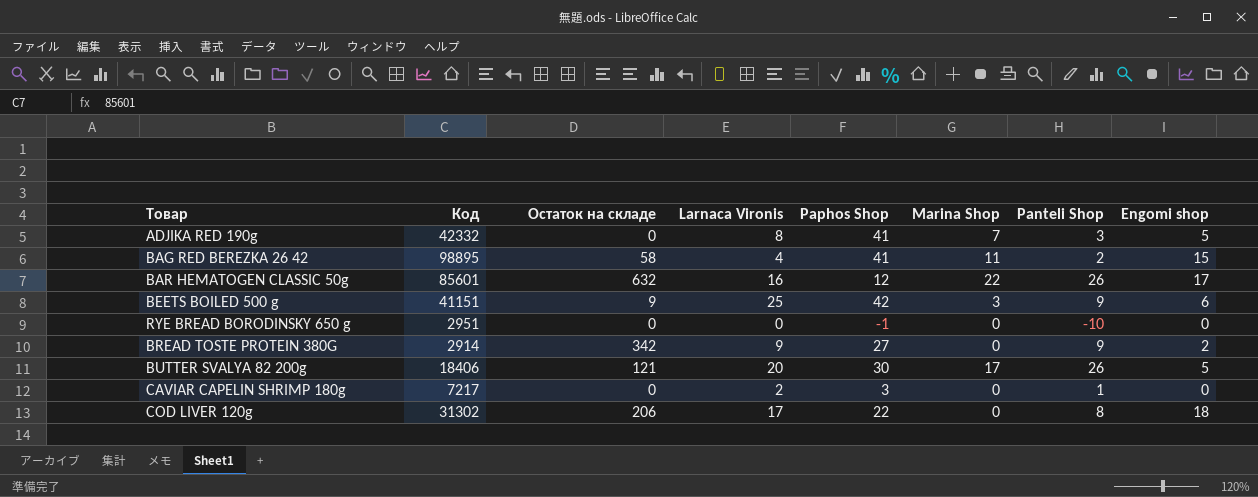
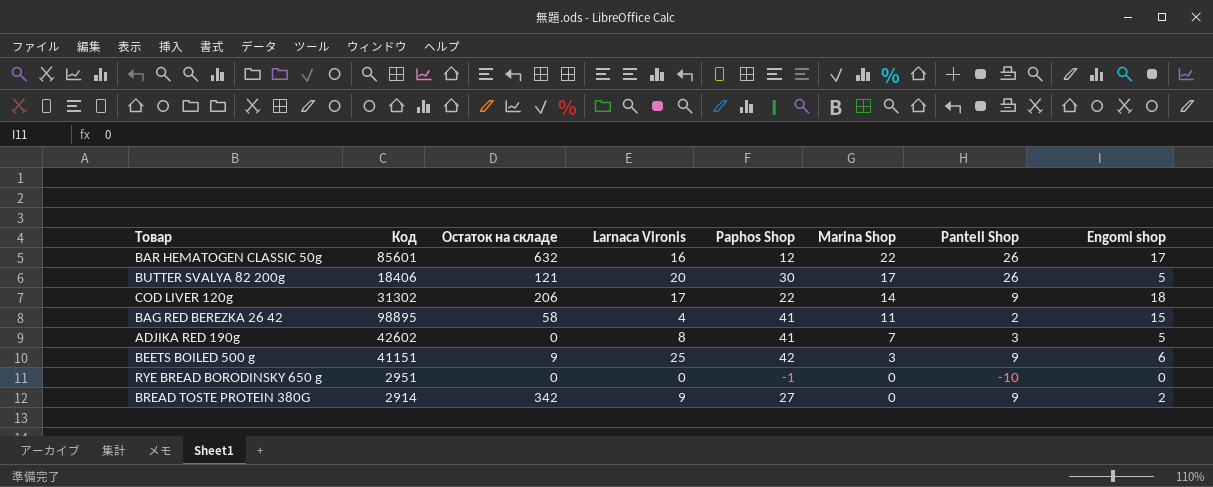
row order: none -> Marina Shop descending
row CAVIAR CAPELIN SHRIMP 180g: 7217 | 0 | 2 | 3 | 0 | 1 | 0 -> none
COD LIVER 120g | Marina Shop: 0 -> 14
COD LIVER 120g | Panteli Shop: 8 -> 9
ADJIKA RED 190g | Код: 42332 -> 42602

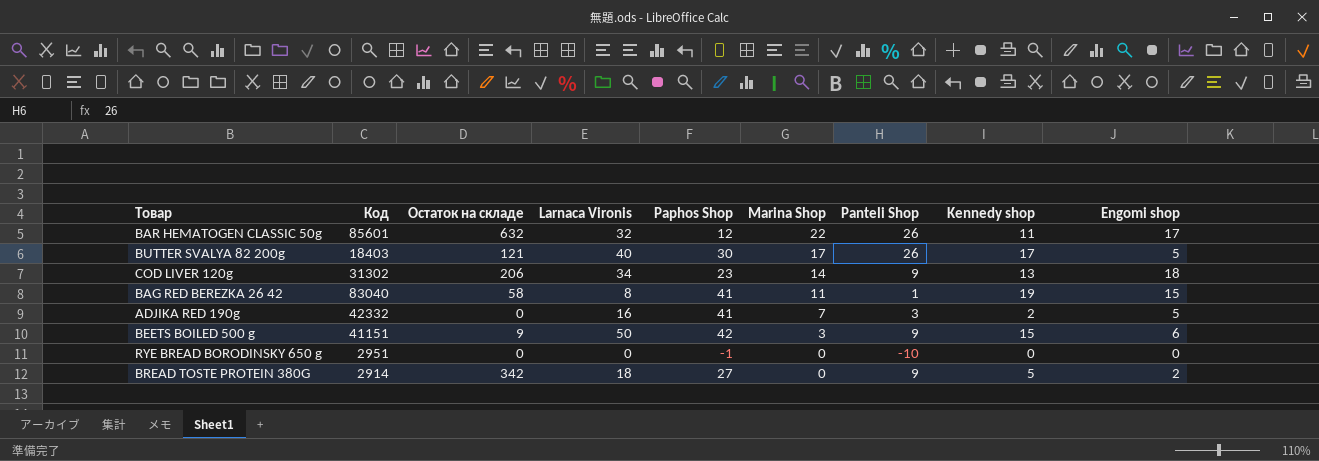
column Kennedy shop | position: none -> 8
BAR HEMATOGEN CLASSIC 50g | Larnaca Vironis: 16 -> 32
BUTTER SVALYA 82 200g | Код: 18406 -> 18403
BUTTER SVALYA 82 200g | Larnaca Vironis: 20 -> 40
COD LIVER 120g | Larnaca Vironis: 17 -> 34
COD LIVER 120g | Paphos Shop: 22 -> 23
BAG RED BEREZKA 26 42 | Код: 98895 -> 83040
BAG RED BEREZKA 26 42 | Larnaca Vironis: 4 -> 8
BAG RED BEREZKA 26 42 | Panteli Shop: 2 -> 1
ADJIKA RED 190g | Код: 42602 -> 42332
ADJIKA RED 190g | Larnaca Vironis: 8 -> 16
BEETS BOILED 500 g | Larnaca Vironis: 25 -> 50
BREAD TOSTE PROTEIN 380G | Larnaca Vironis: 9 -> 18

